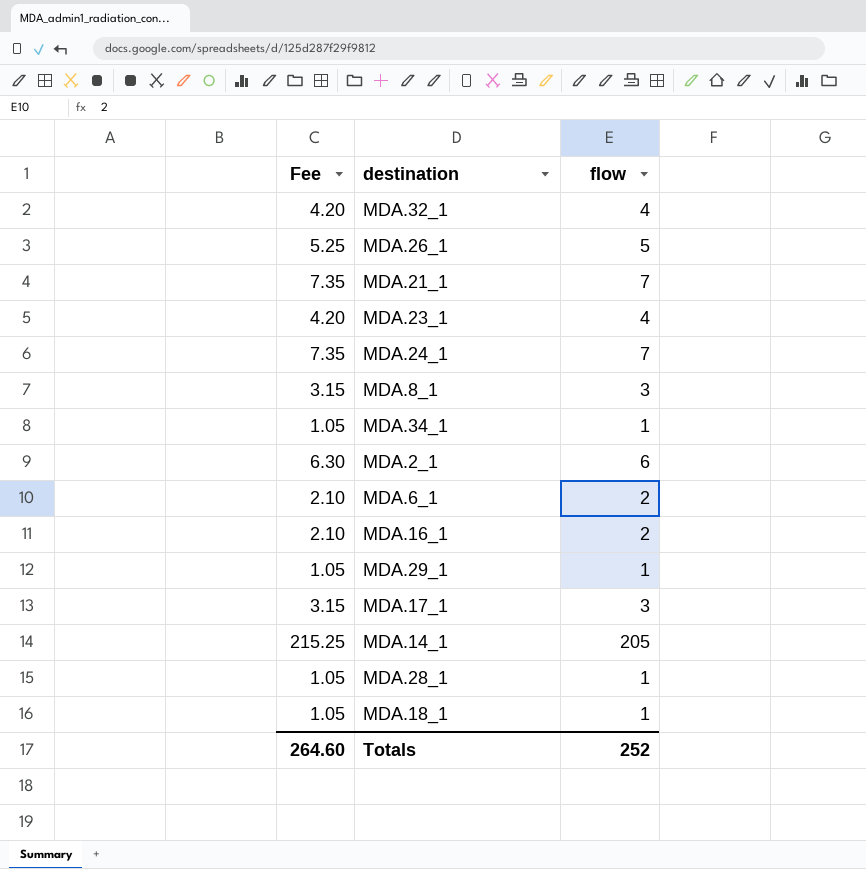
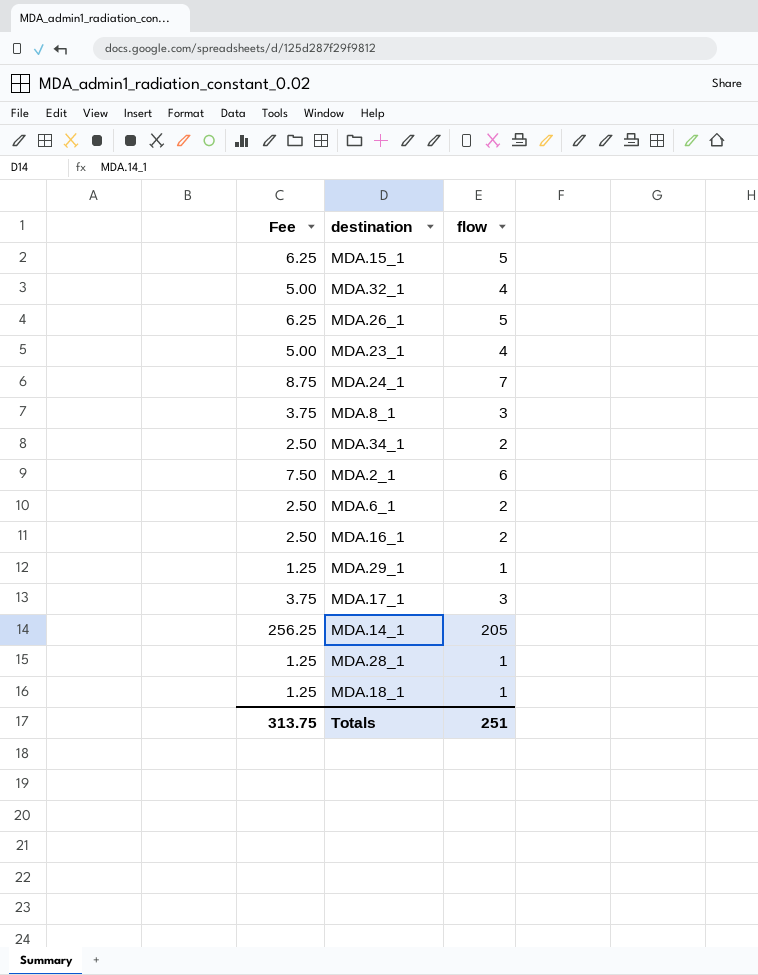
column Fee | formula: [flow] * 1.05 -> [flow] * 1.25
row MDA.21_1: 7.35 | 7 -> none
row MDA.15_1: none -> 6.25 | 5
MDA.34_1 | flow: 1 -> 2
Totals | Fee: 264.60 -> 313.75
Totals | flow: 252 -> 251

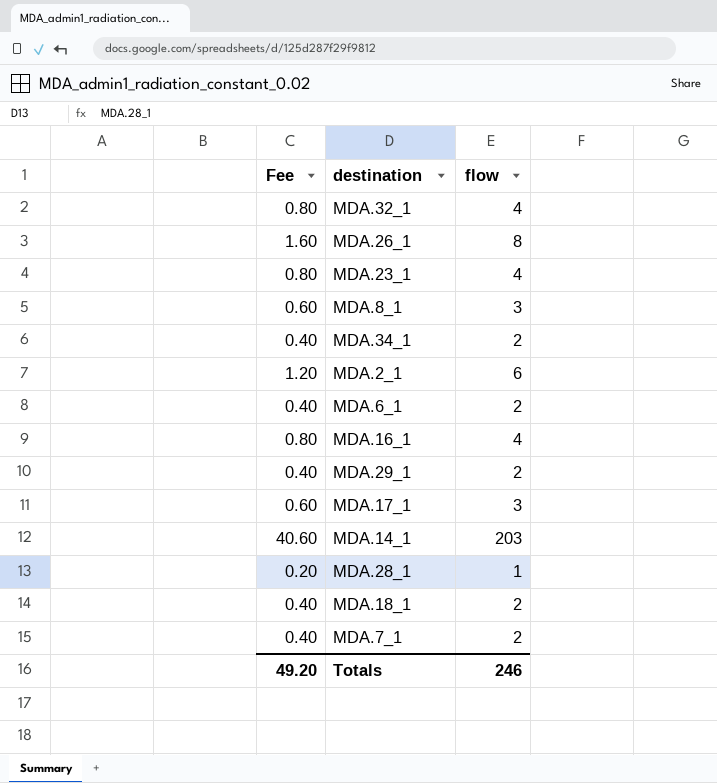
column Fee | formula: [flow] * 1.25 -> [flow] * 0.2
row MDA.15_1: 6.25 | 5 -> none
row MDA.24_1: 8.75 | 7 -> none
MDA.26_1 | flow: 5 -> 8
MDA.16_1 | flow: 2 -> 4
MDA.29_1 | flow: 1 -> 2
MDA.14_1 | flow: 205 -> 203
MDA.18_1 | flow: 1 -> 2
row MDA.7_1: none -> 0.40 | 2
Totals | Fee: 313.75 -> 49.20
Totals | flow: 251 -> 246

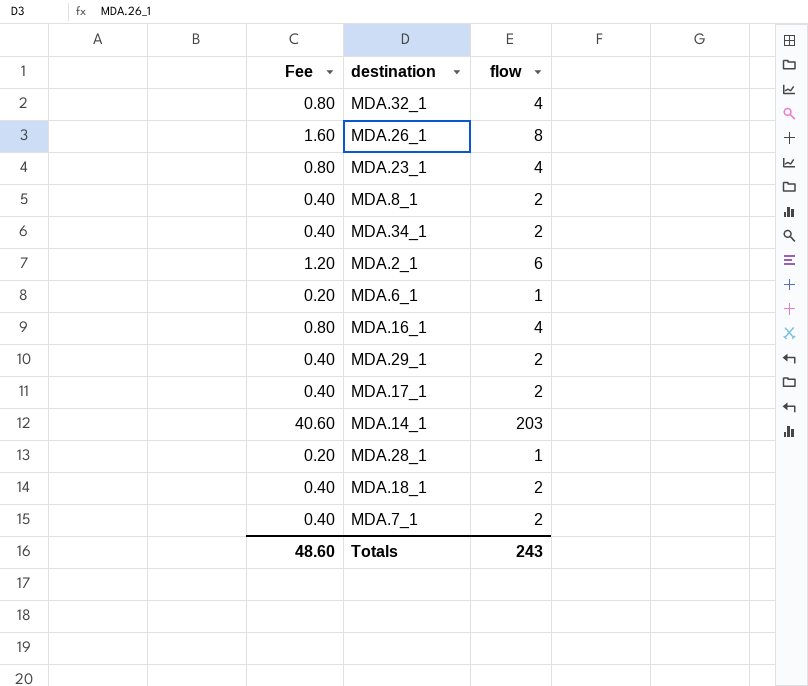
MDA.8_1 | Fee: 0.60 -> 0.40
MDA.8_1 | flow: 3 -> 2
MDA.6_1 | Fee: 0.40 -> 0.20
MDA.6_1 | flow: 2 -> 1
MDA.17_1 | Fee: 0.60 -> 0.40
MDA.17_1 | flow: 3 -> 2
Totals | Fee: 49.20 -> 48.60
Totals | flow: 246 -> 243

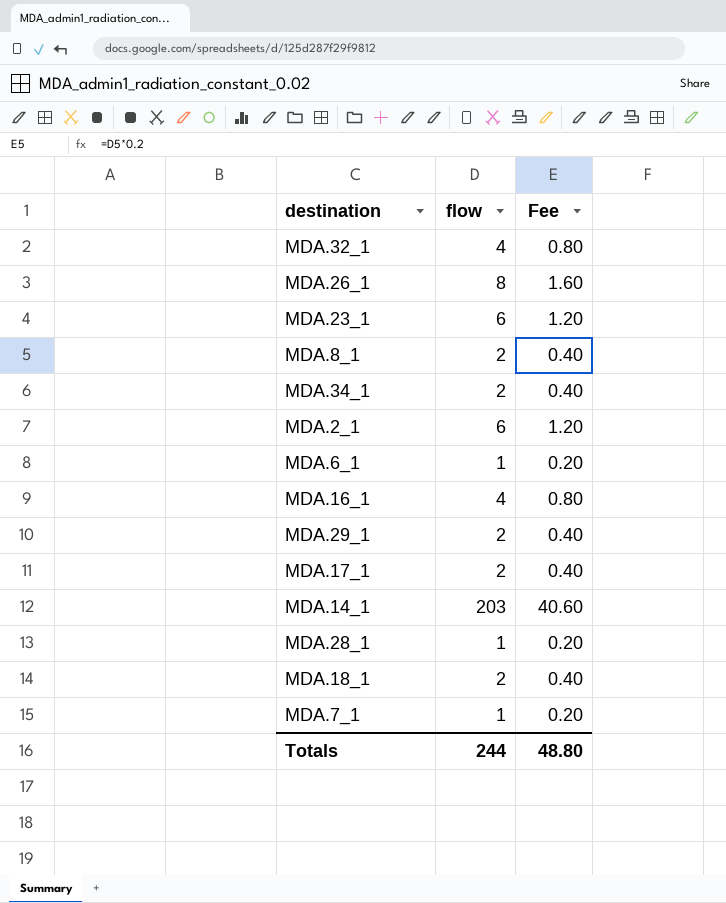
column Fee | position: 1 -> 3
MDA.23_1 | flow: 4 -> 6
MDA.23_1 | Fee: 0.80 -> 1.20
MDA.7_1 | flow: 2 -> 1
MDA.7_1 | Fee: 0.40 -> 0.20
Totals | flow: 243 -> 244
Totals | Fee: 48.60 -> 48.80

